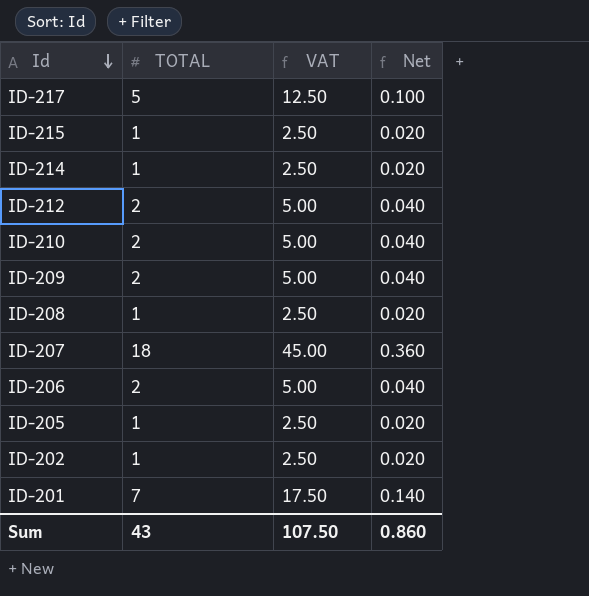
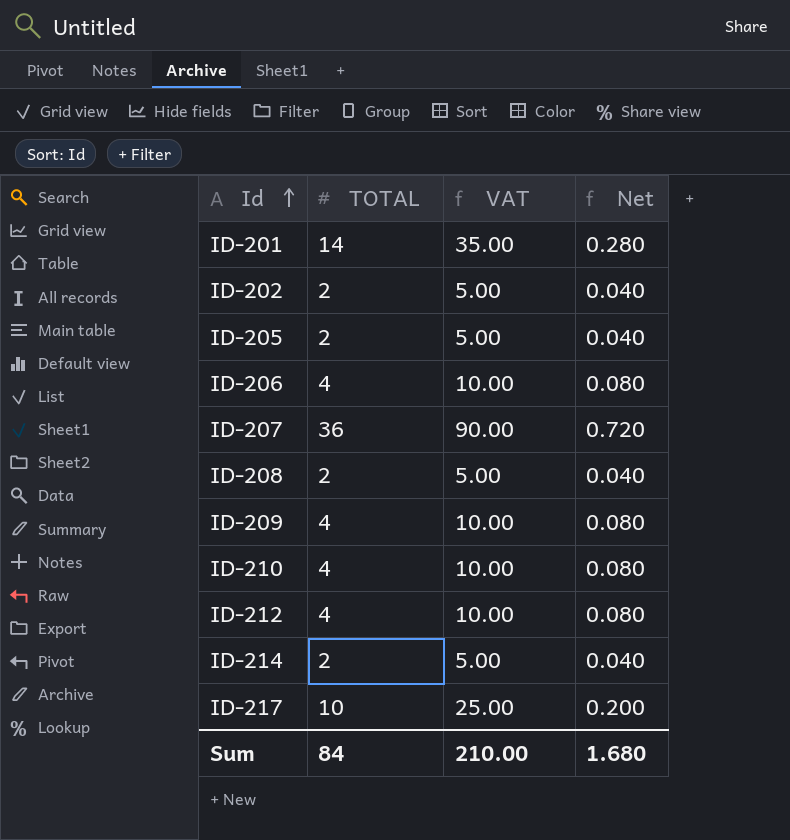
row order: Id descending -> Id ascending
row ID-215: 1 | 2.50 | 0.020 -> none
ID-201 | TOTAL: 7 -> 14
ID-201 | VAT: 17.50 -> 35.00
ID-201 | Net: 0.140 -> 0.280
ID-202 | TOTAL: 1 -> 2
ID-202 | VAT: 2.50 -> 5.00
ID-202 | Net: 0.020 -> 0.040
ID-205 | TOTAL: 1 -> 2
ID-205 | VAT: 2.50 -> 5.00
ID-205 | Net: 0.020 -> 0.040
ID-206 | TOTAL: 2 -> 4
ID-206 | VAT: 5.00 -> 10.00
ID-206 | Net: 0.040 -> 0.080
ID-207 | TOTAL: 18 -> 36
ID-207 | VAT: 45.00 -> 90.00
ID-207 | Net: 0.360 -> 0.720
ID-208 | TOTAL: 1 -> 2
ID-208 | VAT: 2.50 -> 5.00
ID-208 | Net: 0.020 -> 0.040
ID-209 | TOTAL: 2 -> 4
ID-209 | VAT: 5.00 -> 10.00
ID-209 | Net: 0.040 -> 0.080
ID-210 | TOTAL: 2 -> 4
ID-210 | VAT: 5.00 -> 10.00
ID-210 | Net: 0.040 -> 0.080
ID-212 | TOTAL: 2 -> 4
ID-212 | VAT: 5.00 -> 10.00
ID-212 | Net: 0.040 -> 0.080
ID-214 | TOTAL: 1 -> 2
ID-214 | VAT: 2.50 -> 5.00
ID-214 | Net: 0.020 -> 0.040
ID-217 | TOTAL: 5 -> 10
ID-217 | VAT: 12.50 -> 25.00
ID-217 | Net: 0.100 -> 0.200
Sum | TOTAL: 43 -> 84
Sum | VAT: 107.50 -> 210.00
Sum | Net: 0.860 -> 1.680

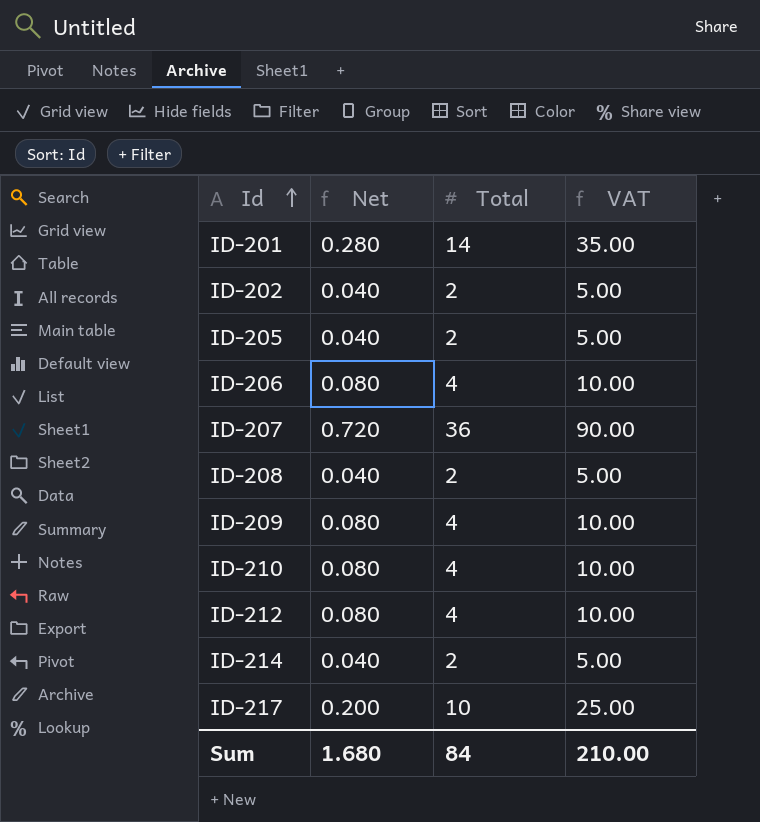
column Net | position: 4 -> 2
column name: TOTAL -> Total

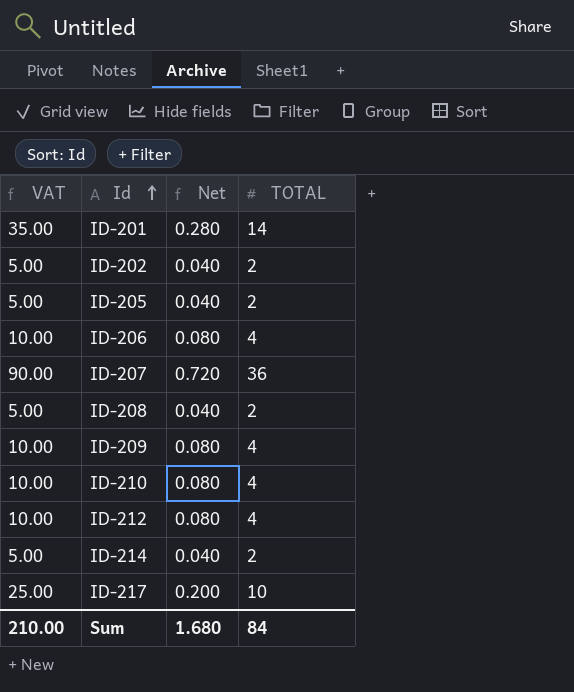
column VAT | position: 4 -> 1
column name: Total -> TOTAL

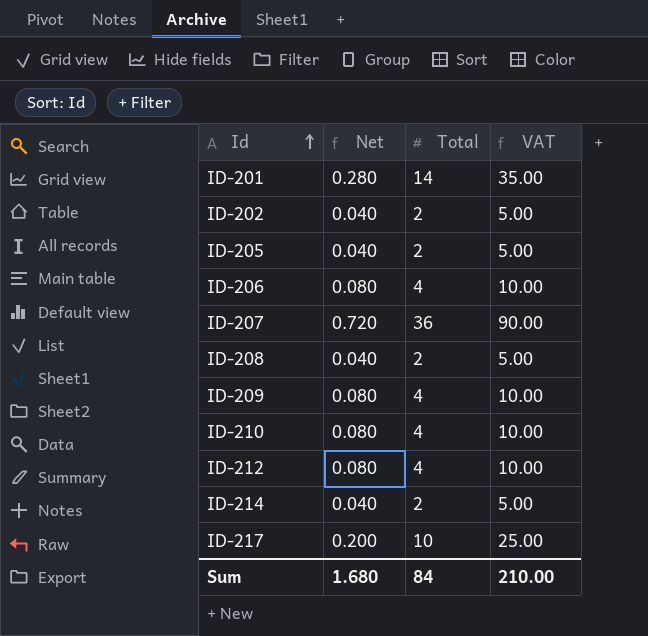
column name: TOTAL -> Total
column VAT | position: 1 -> 4

